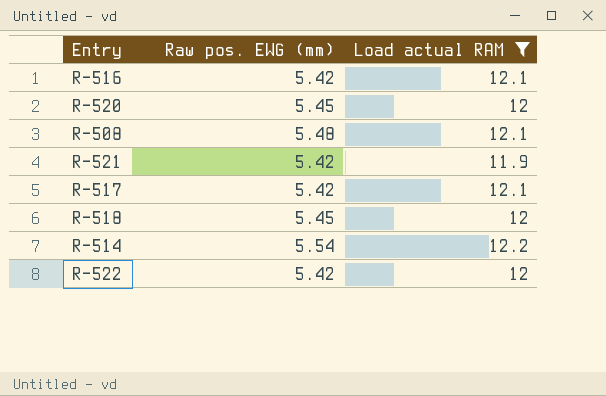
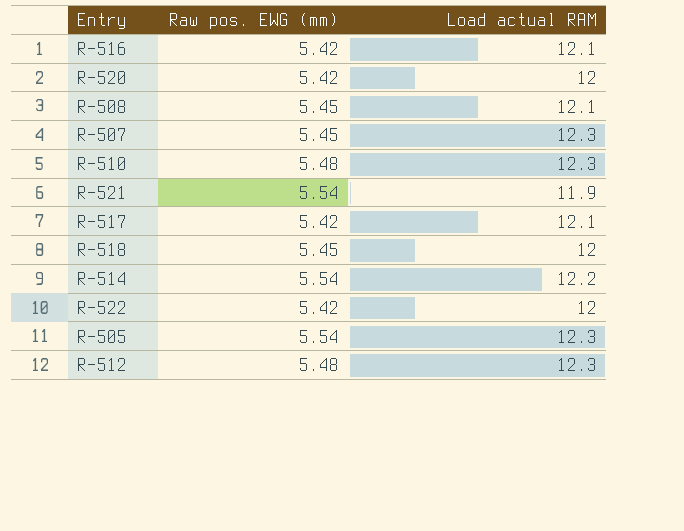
filter: Load actual RAM != 12.3 -> none
R-520 | Raw pos. EWG (mm): 5.45 -> 5.42
R-508 | Raw pos. EWG (mm): 5.48 -> 5.45
R-521 | Raw pos. EWG (mm): 5.42 -> 5.54

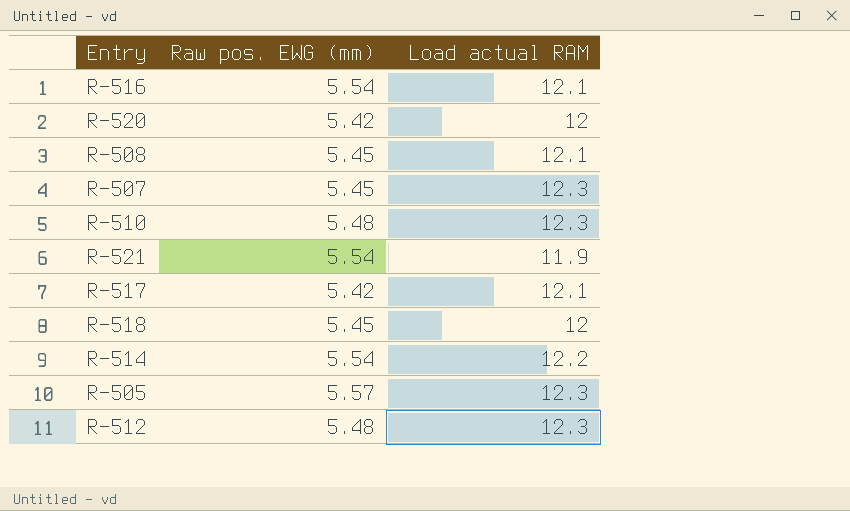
row R-522: 5.42 | 12 -> none
R-516 | Raw pos. EWG (mm): 5.42 -> 5.54
R-505 | Raw pos. EWG (mm): 5.54 -> 5.57

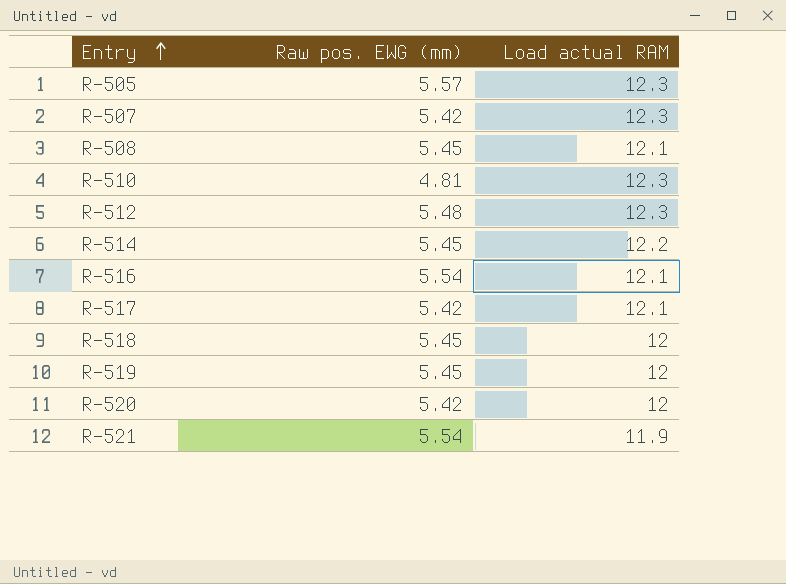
row order: none -> Entry ascending
R-507 | Raw pos. EWG (mm): 5.45 -> 5.42
R-510 | Raw pos. EWG (mm): 5.48 -> 4.81
R-514 | Raw pos. EWG (mm): 5.54 -> 5.45
row R-519: none -> 5.45 | 12

